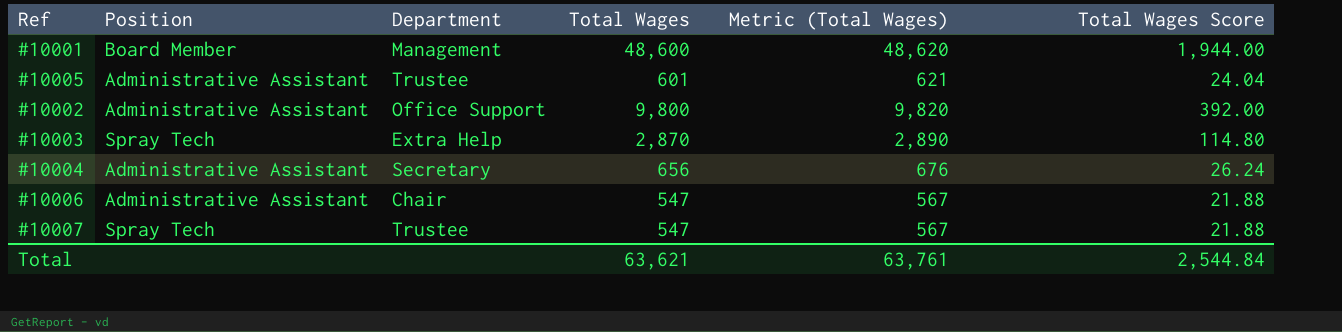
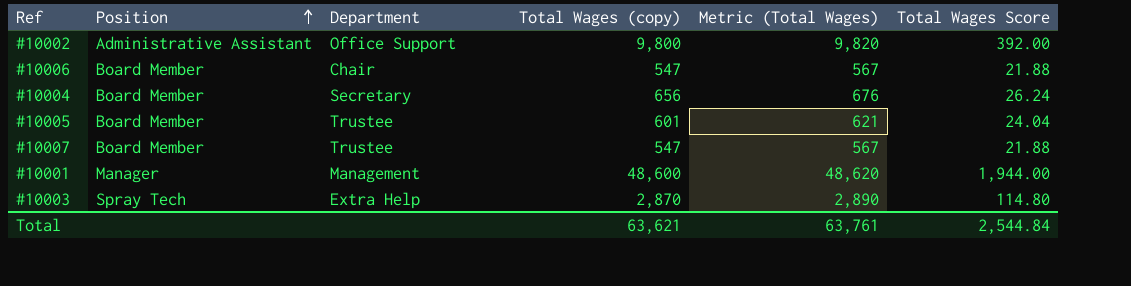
row order: none -> Position ascending
column name: Total Wages -> Total Wages (copy)
#10006 | Position: Administrative Assistant -> Board Member
#10004 | Position: Administrative Assistant -> Board Member
#10005 | Position: Administrative Assistant -> Board Member
#10007 | Position: Spray Tech -> Board Member
#10001 | Position: Board Member -> Manager

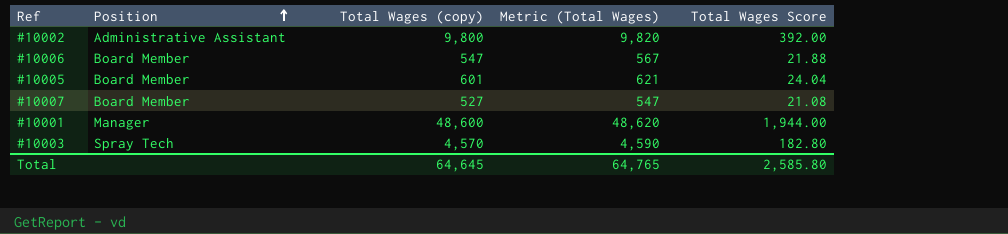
column Department | position: 3 -> none
row #10004: Board Member | Secretary | 656 | 676 | 26.24 -> none
#10007 | Total Wages (copy): 547 -> 527
#10007 | Metric (Total Wages): 567 -> 547
#10007 | Total Wages Score: 21.88 -> 21.08
#10003 | Total Wages (copy): 2,870 -> 4,570
#10003 | Metric (Total Wages): 2,890 -> 4,590
#10003 | Total Wages Score: 114.80 -> 182.80
Total | Total Wages (copy): 63,621 -> 64,645
Total | Metric (Total Wages): 63,761 -> 64,765
Total | Total Wages Score: 2,544.84 -> 2,585.80

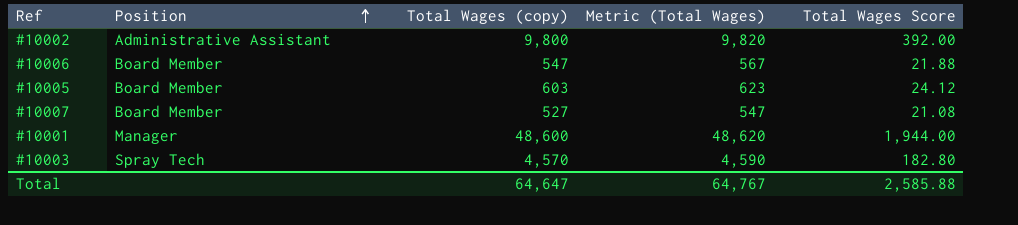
#10005 | Total Wages (copy): 601 -> 603
#10005 | Metric (Total Wages): 621 -> 623
#10005 | Total Wages Score: 24.04 -> 24.12
Total | Total Wages (copy): 64,645 -> 64,647
Total | Metric (Total Wages): 64,765 -> 64,767
Total | Total Wages Score: 2,585.80 -> 2,585.88

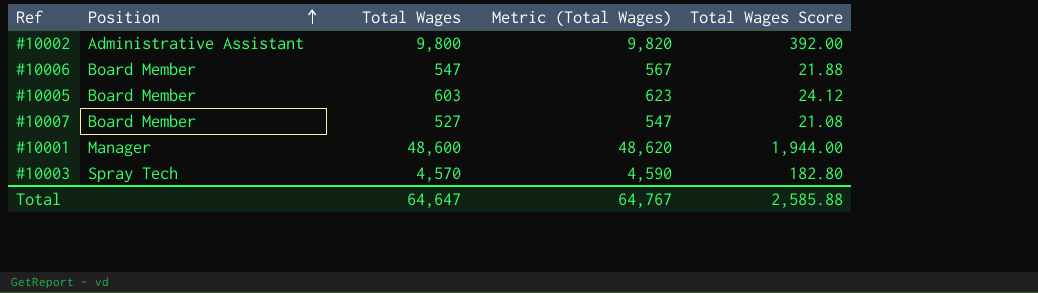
column name: Total Wages (copy) -> Total Wages

